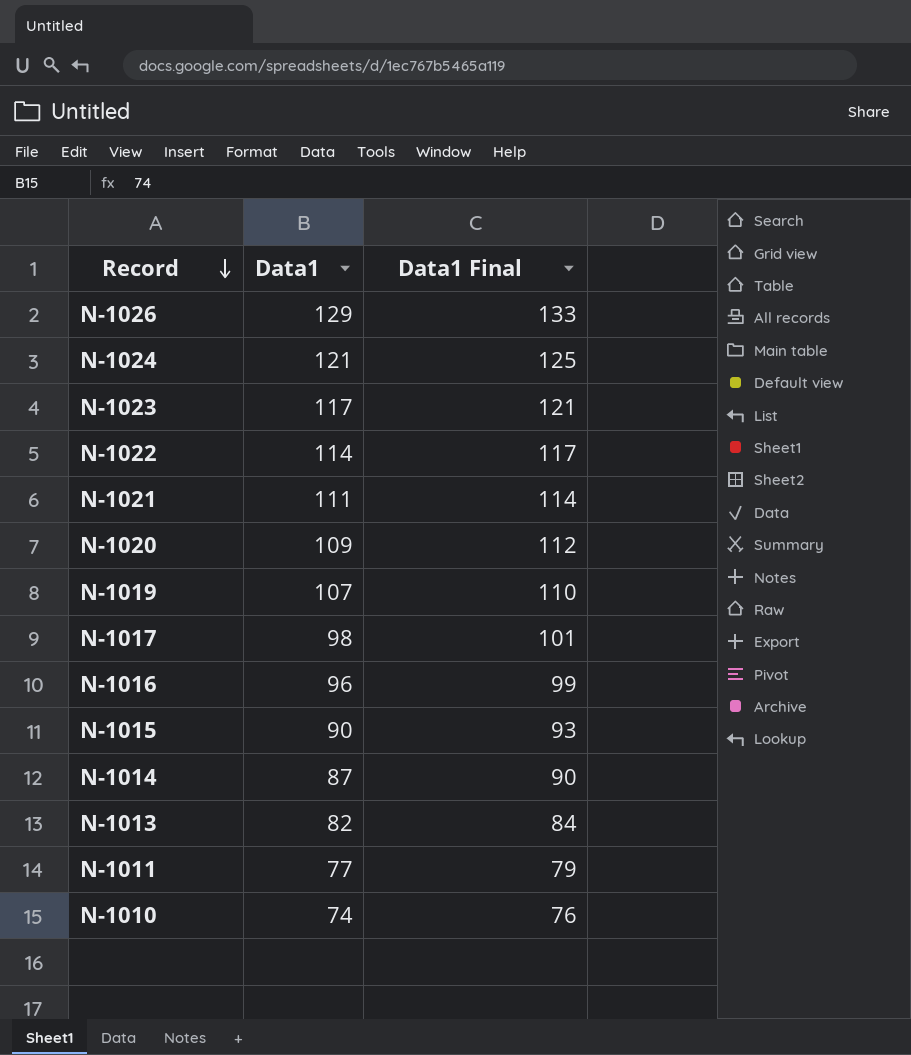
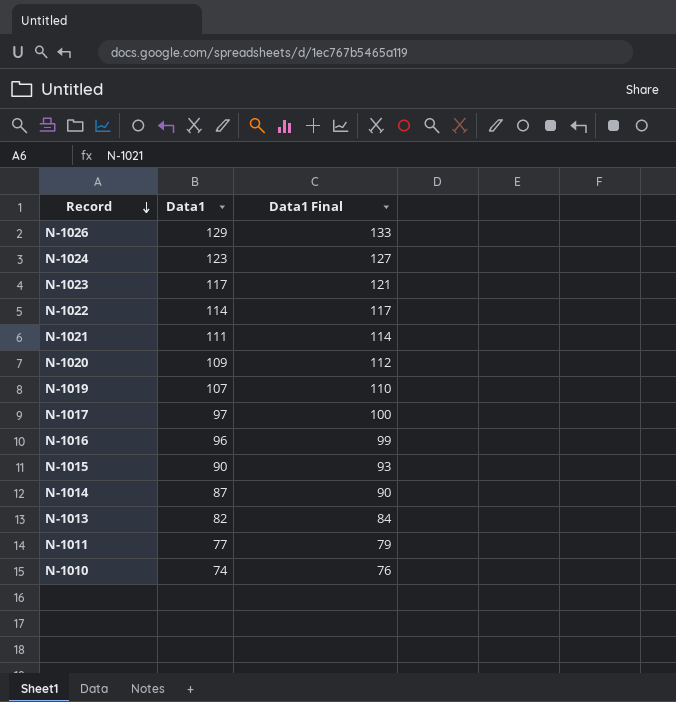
N-1024 | Data1: 121 -> 123
N-1024 | Data1 Final: 125 -> 127
N-1017 | Data1: 98 -> 97
N-1017 | Data1 Final: 101 -> 100

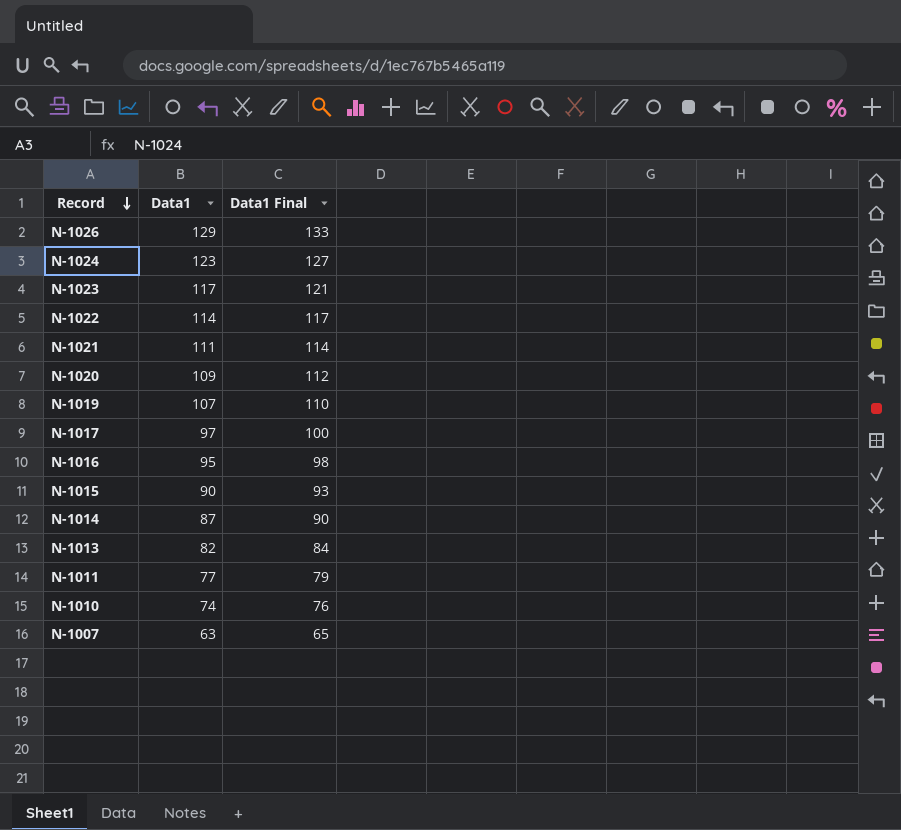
N-1016 | Data1: 96 -> 95
N-1016 | Data1 Final: 99 -> 98
row N-1007: none -> 63 | 65

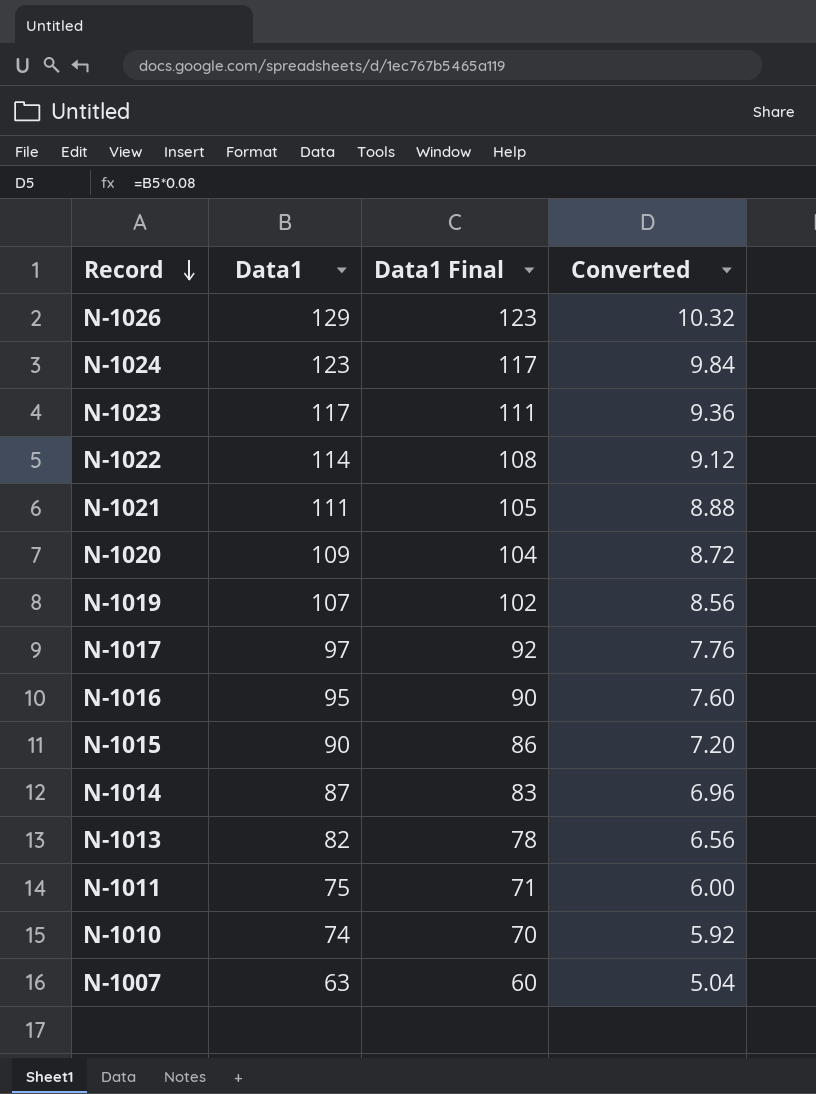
column Data1 Final | formula: [Data1] * 1.03 -> [Data1] * 0.95
column Converted | formula: none -> [Data1] * 0.08
N-1011 | Data1: 77 -> 75

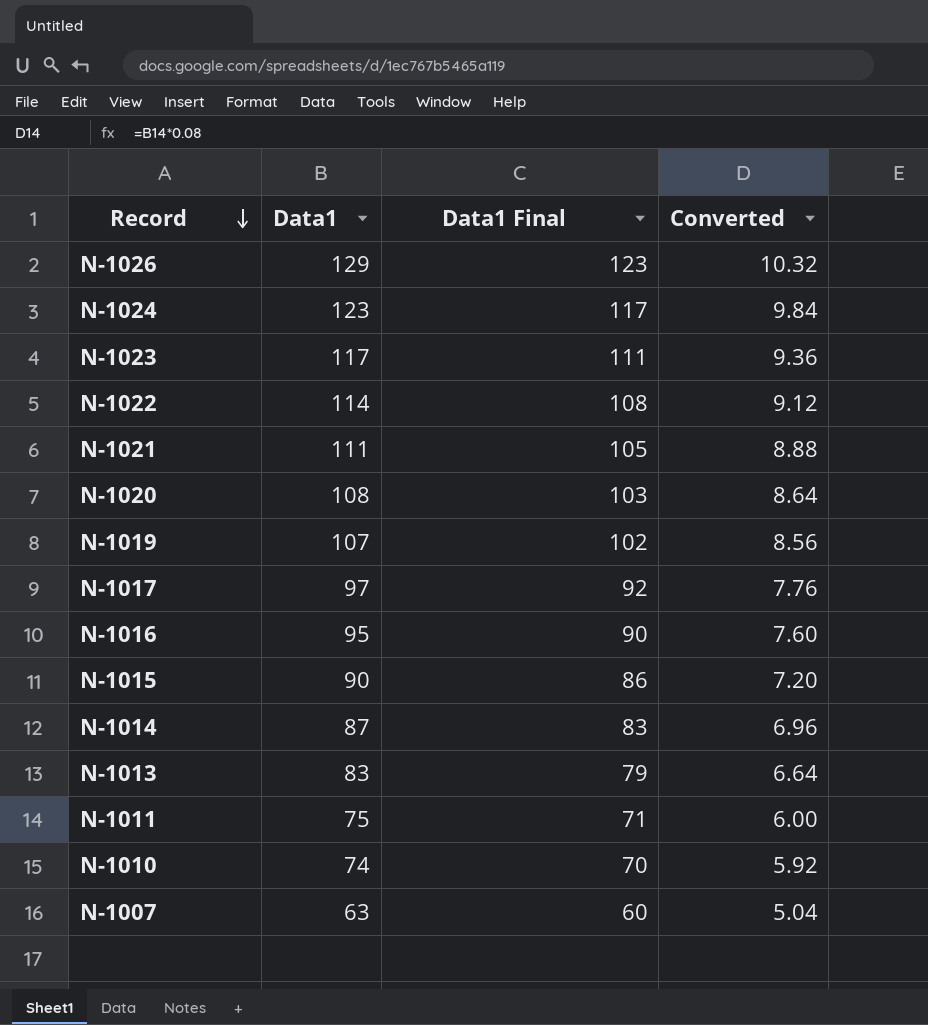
N-1020 | Data1: 109 -> 108
N-1020 | Data1 Final: 104 -> 103
N-1020 | Converted: 8.72 -> 8.64
N-1013 | Data1: 82 -> 83
N-1013 | Data1 Final: 78 -> 79
N-1013 | Converted: 6.56 -> 6.64

